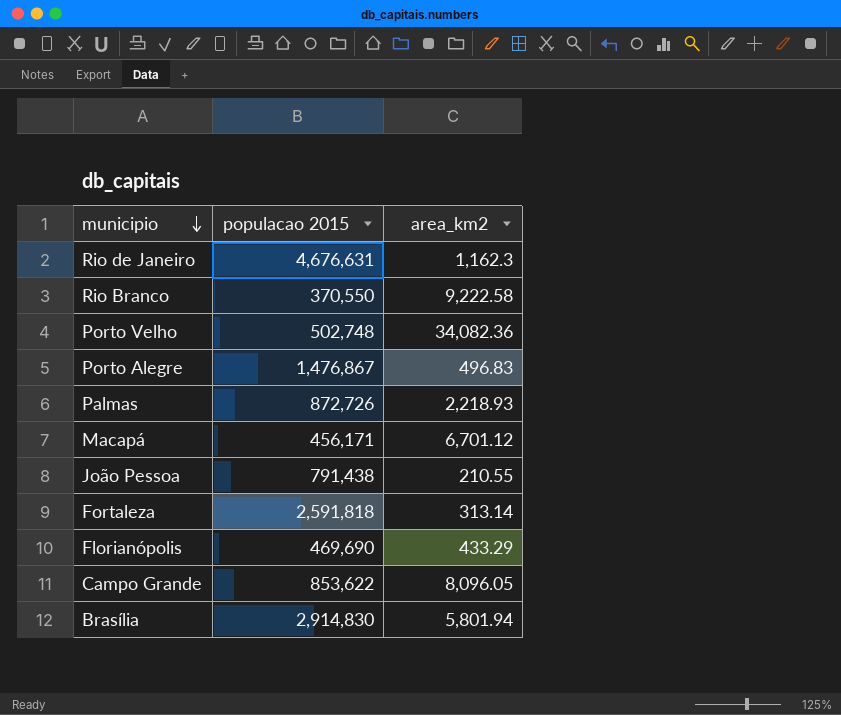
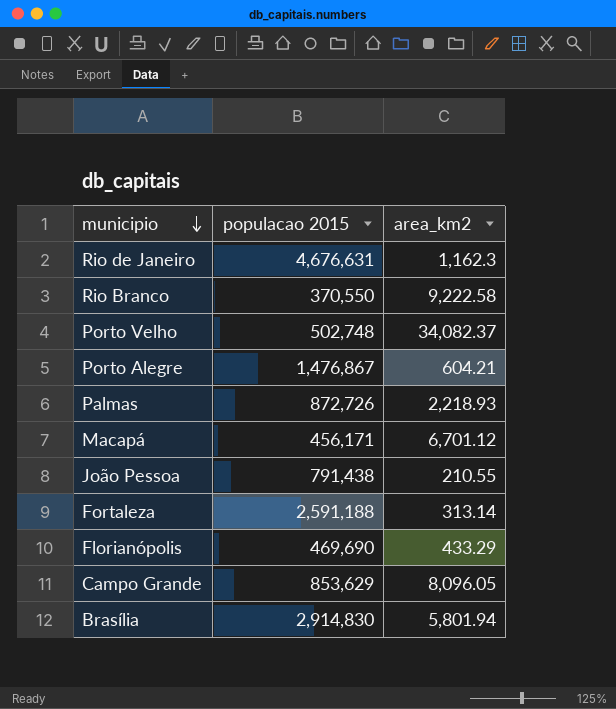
Porto Velho | area_km2: 34,082.36 -> 34,082.37
Porto Alegre | area_km2: 496.83 -> 604.21
Fortaleza | populacao 2015: 2,591,818 -> 2,591,188
Campo Grande | populacao 2015: 853,622 -> 853,629

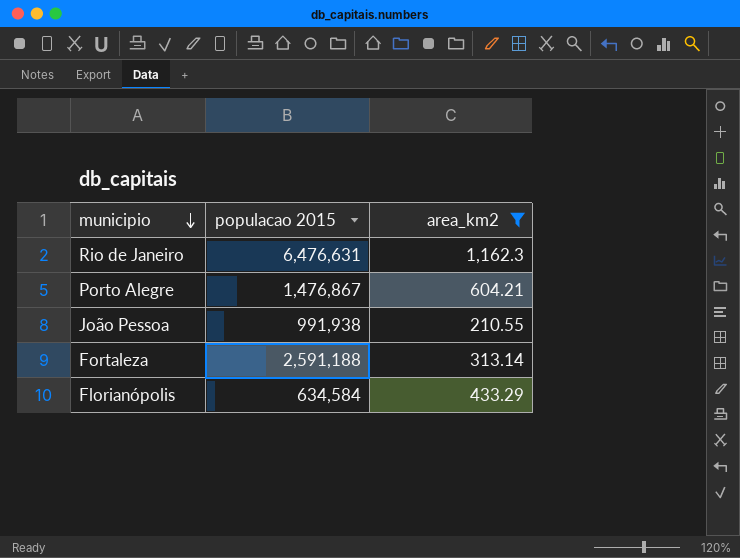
filter: none -> area_km2 <= 1,162.3
Rio de Janeiro | populacao 2015: 4,676,631 -> 6,476,631
João Pessoa | populacao 2015: 791,438 -> 991,938
Florianópolis | populacao 2015: 469,690 -> 634,584

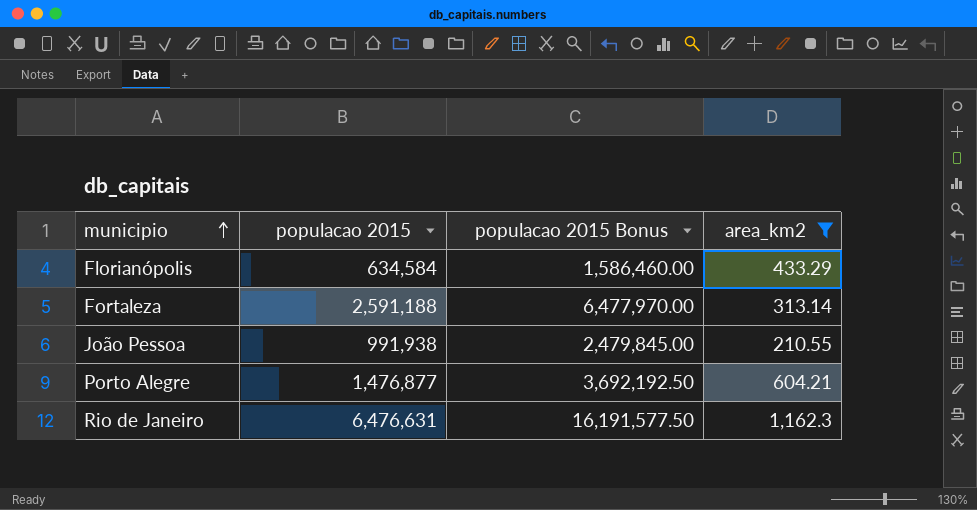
row order: municipio descending -> municipio ascending
column populacao 2015 Bonus | formula: none -> [populacao 2015] * 2.5
Porto Alegre | populacao 2015: 1,476,867 -> 1,476,877

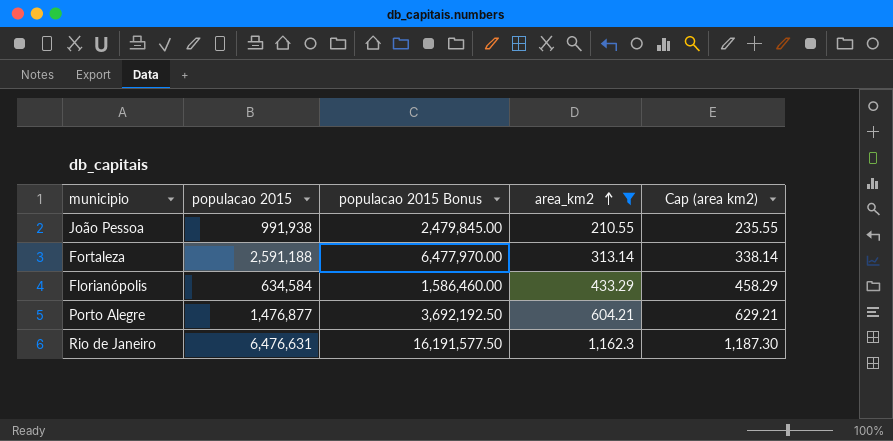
row order: municipio ascending -> area_km2 ascending
column Cap (area km2) | formula: none -> [area_km2] + 25

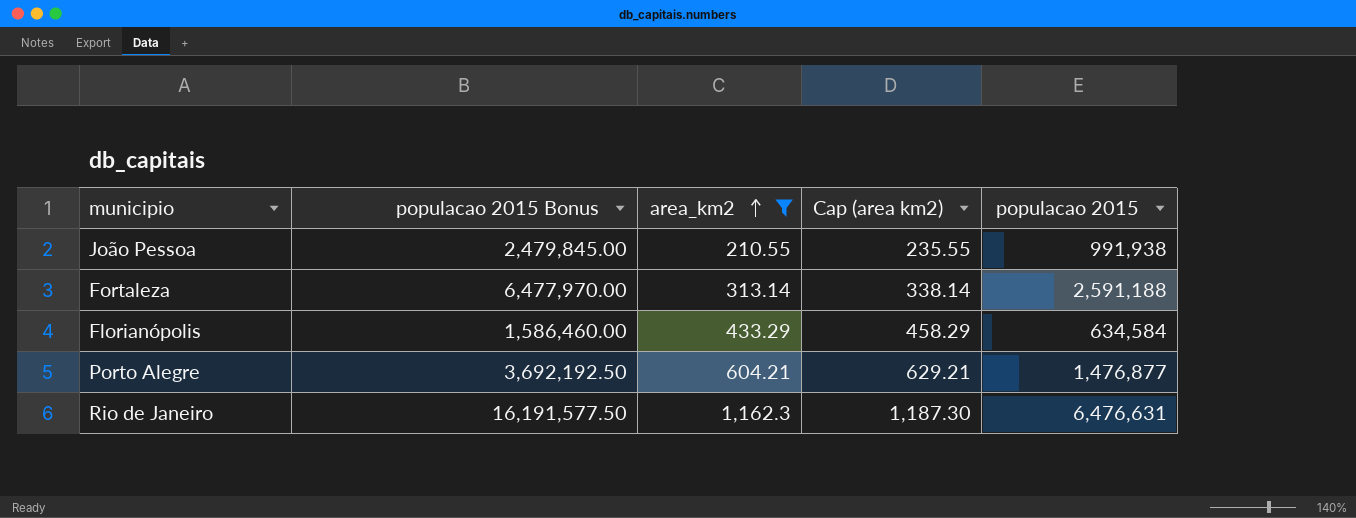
column populacao 2015 | position: 2 -> 5

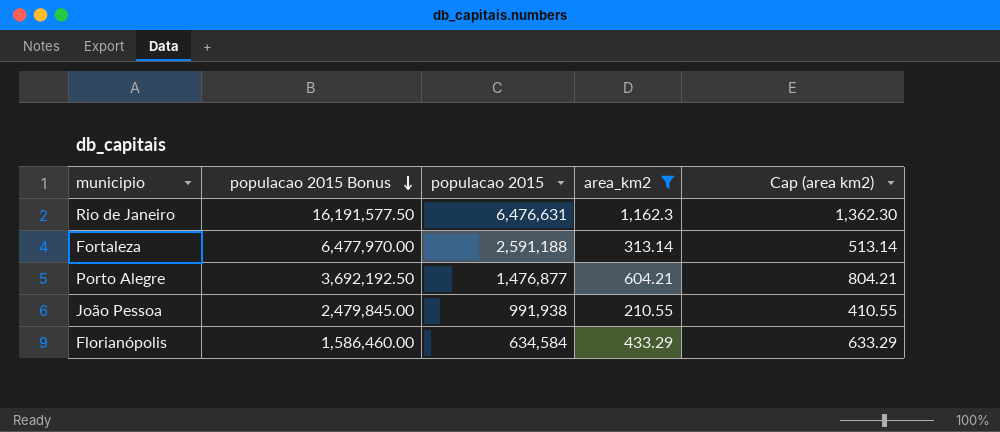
row order: area_km2 ascending -> populacao 2015 Bonus descending
column populacao 2015 | position: 5 -> 3
column Cap (area km2) | formula: [area_km2] + 25 -> [area_km2] + 200

